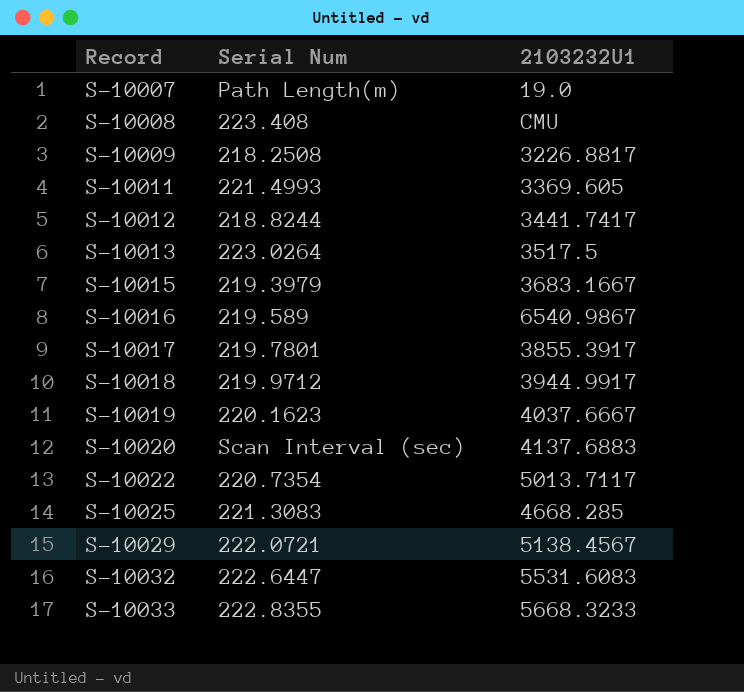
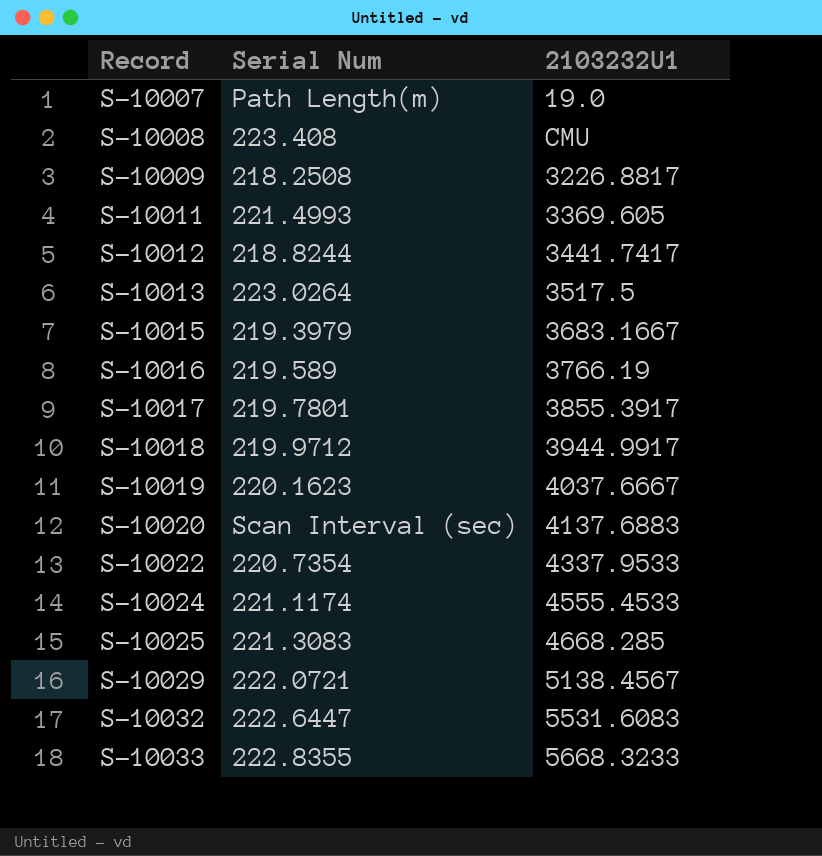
S-10016 | 2103232U1: 6540.9867 -> 3766.19
S-10022 | 2103232U1: 5013.7117 -> 4337.9533
row S-10024: none -> 221.1174 | 4555.4533

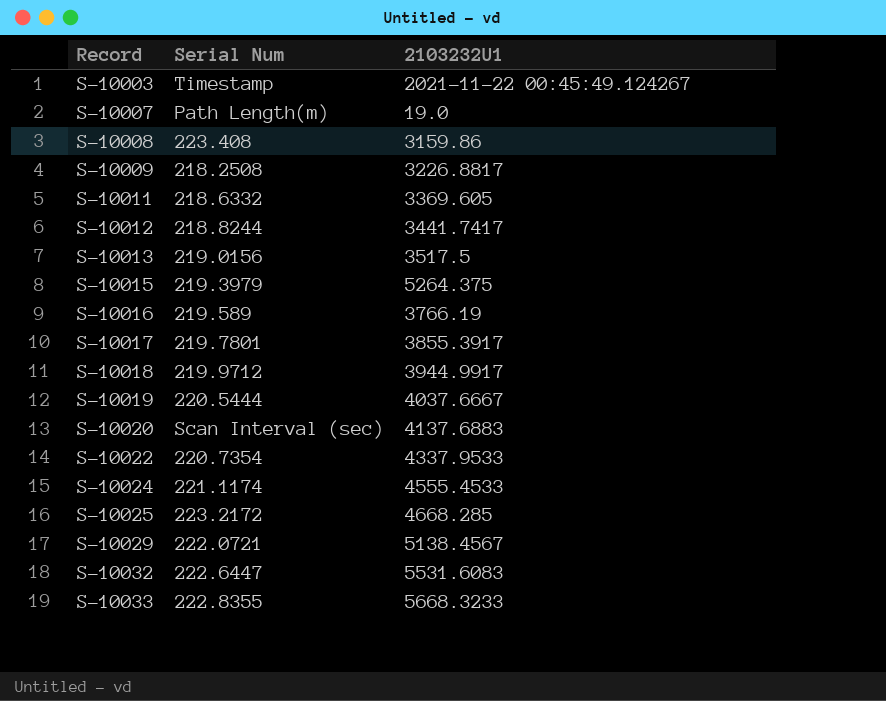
row S-10003: none -> Timestamp | 2021-11-22 00:45:49.124267
S-10008 | 2103232U1: CMU -> 3159.86
S-10011 | Serial Num: 221.4993 -> 218.6332
S-10013 | Serial Num: 223.0264 -> 219.0156
S-10015 | 2103232U1: 3683.1667 -> 5264.375
S-10019 | Serial Num: 220.1623 -> 220.5444
S-10025 | Serial Num: 221.3083 -> 223.2172

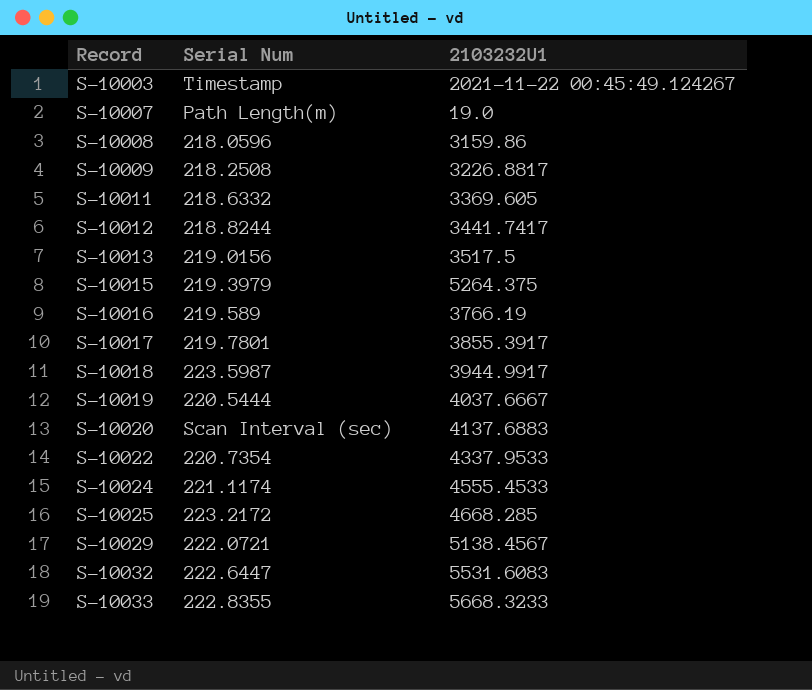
S-10008 | Serial Num: 223.408 -> 218.0596
S-10018 | Serial Num: 219.9712 -> 223.5987

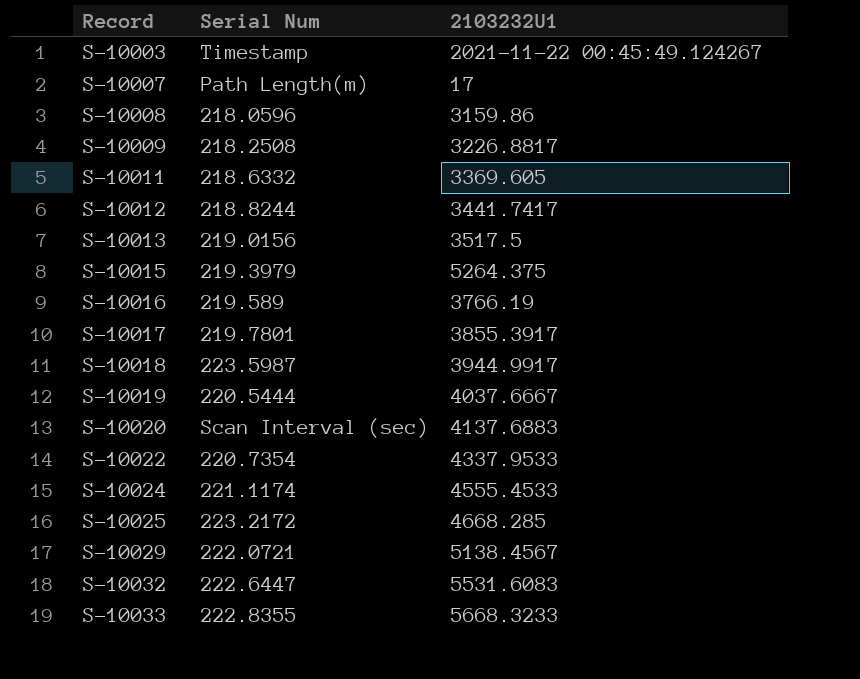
S-10007 | 2103232U1: 19.0 -> 17

